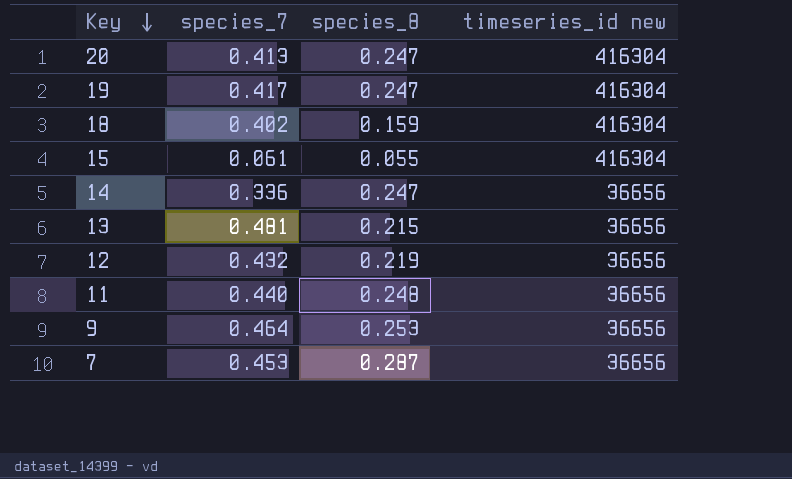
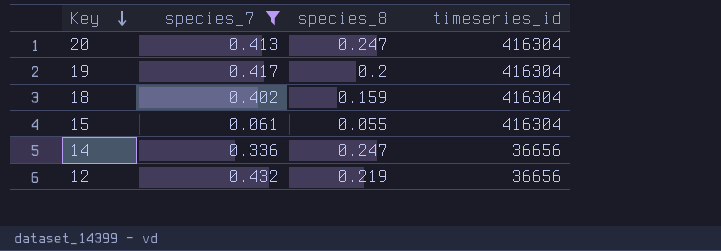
filter: none -> species_7 <= 0.432
column name: timeseries_id new -> timeseries_id
19 | species_8: 0.247 -> 0.2

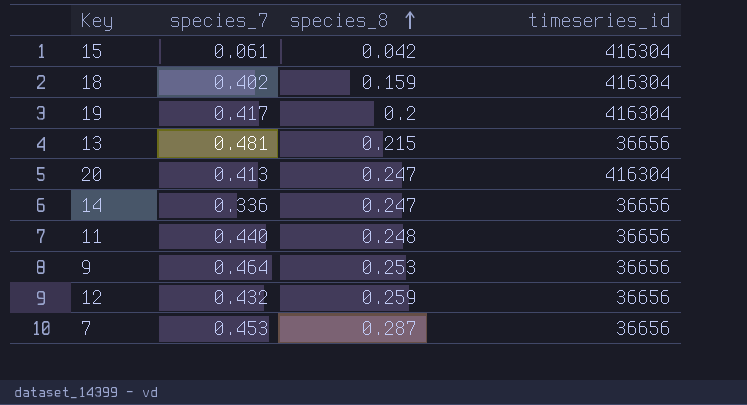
filter: species_7 <= 0.432 -> none
row order: Key descending -> species_8 ascending
15 | species_8: 0.055 -> 0.042
12 | species_8: 0.219 -> 0.259

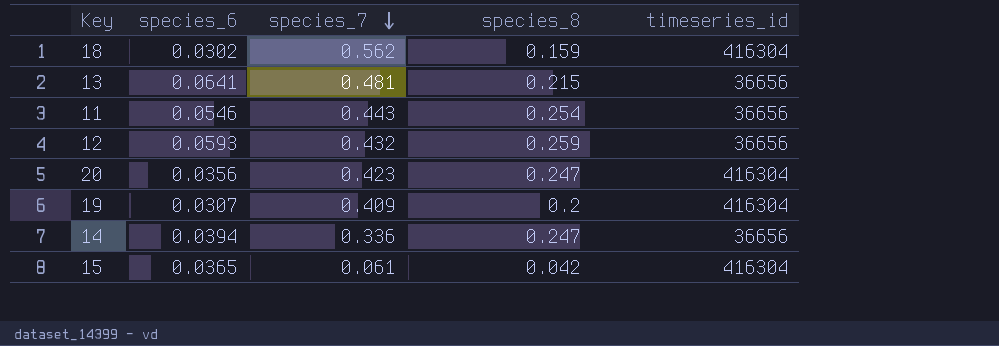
row order: species_8 ascending -> species_7 descending
column species_6 | position: none -> 2
row 9: 0.464 | 0.253 | 36656 -> none
row 7: 0.453 | 0.287 | 36656 -> none
18 | species_7: 0.402 -> 0.562
11 | species_7: 0.440 -> 0.443
11 | species_8: 0.248 -> 0.254
20 | species_7: 0.413 -> 0.423
19 | species_7: 0.417 -> 0.409

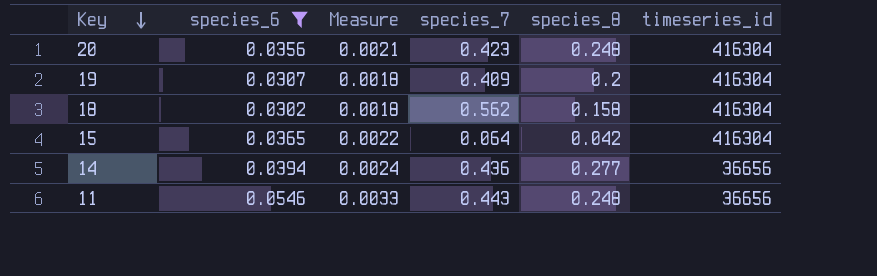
filter: none -> species_6 <= 0.0546
row order: species_7 descending -> Key descending
column Measure | formula: none -> [species_6] * 0.06
20 | species_8: 0.247 -> 0.248
18 | species_8: 0.159 -> 0.158
15 | species_7: 0.061 -> 0.064
14 | species_7: 0.336 -> 0.436
14 | species_8: 0.247 -> 0.277
11 | species_8: 0.254 -> 0.248

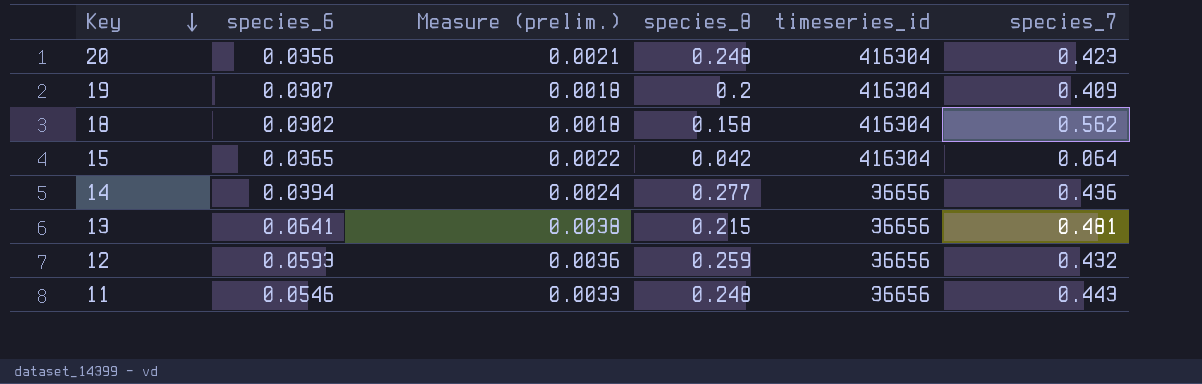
filter: species_6 <= 0.0546 -> none
column name: Measure -> Measure (prelim.)
column species_7 | position: 4 -> 6

